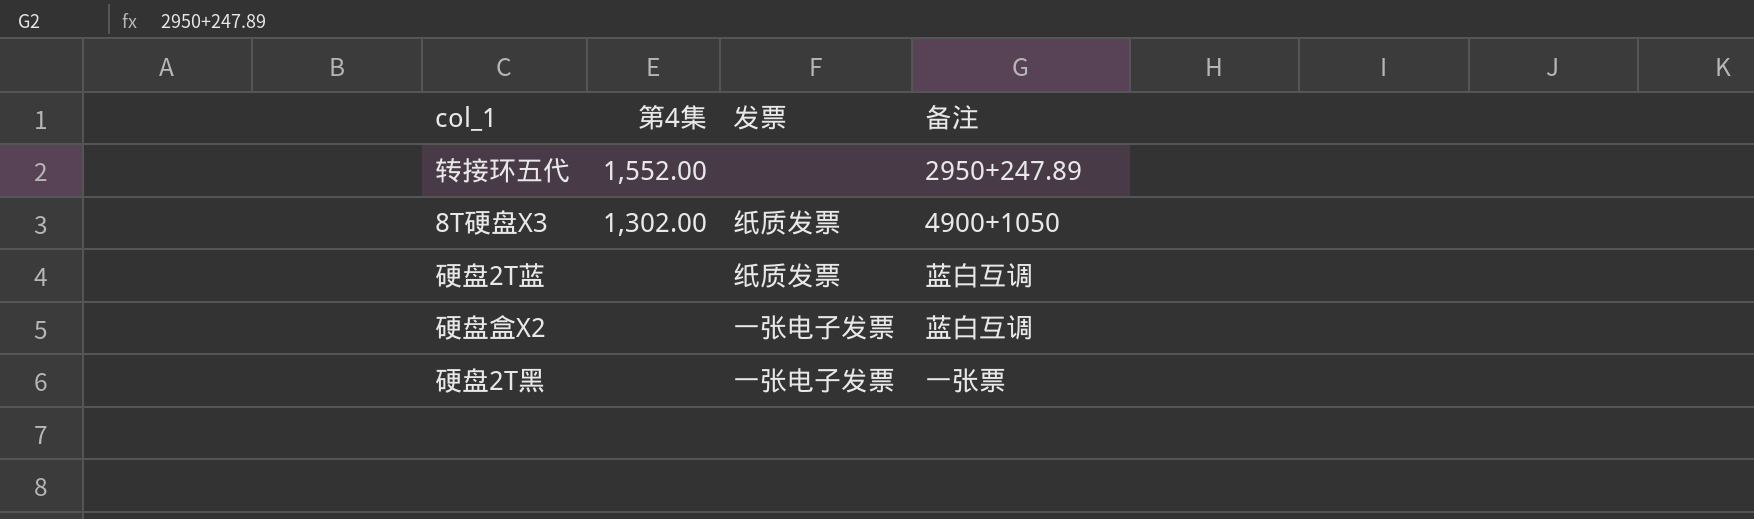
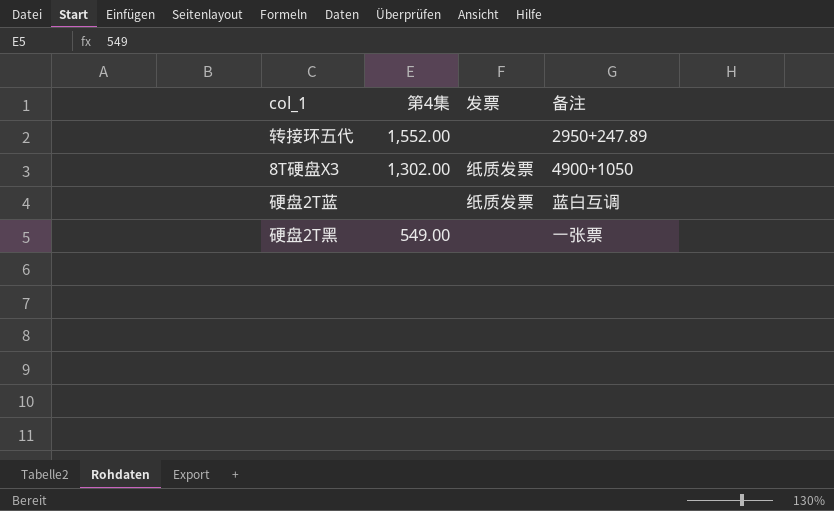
row 硬盘盒X2: none | 一张电子发票 | 蓝白互调 -> none
硬盘2T黑 | 第4集: none -> 549.00
硬盘2T黑 | 发票: 一张电子发票 -> none

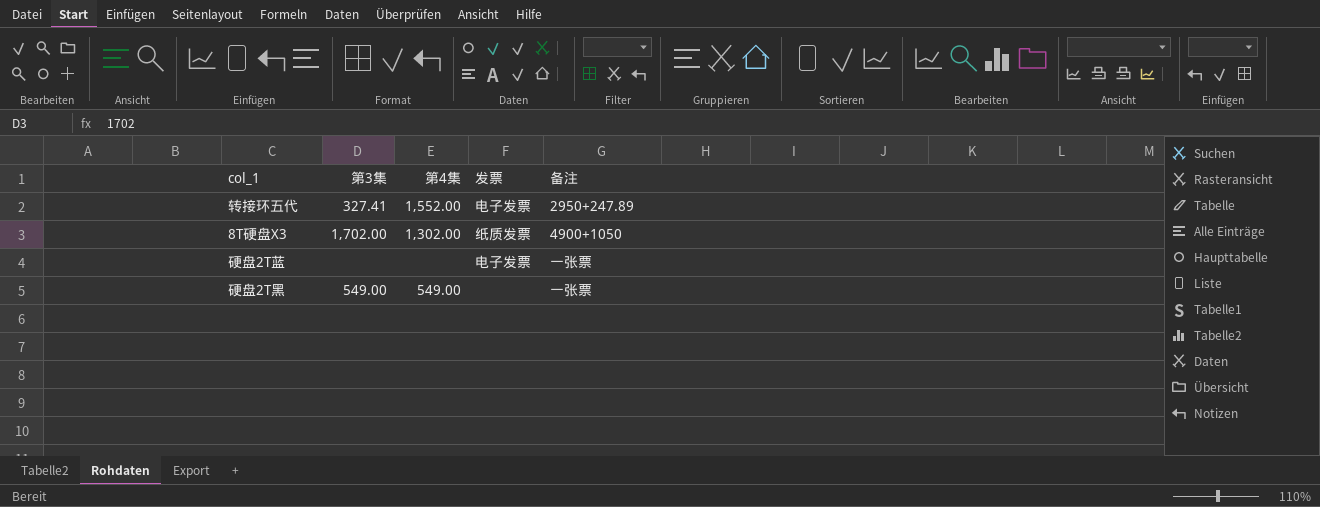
column 第3集 | position: none -> 2
转接环五代 | 发票: none -> 电子发票
硬盘2T蓝 | 发票: 纸质发票 -> 电子发票
硬盘2T蓝 | 备注: 蓝白互调 -> 一张票

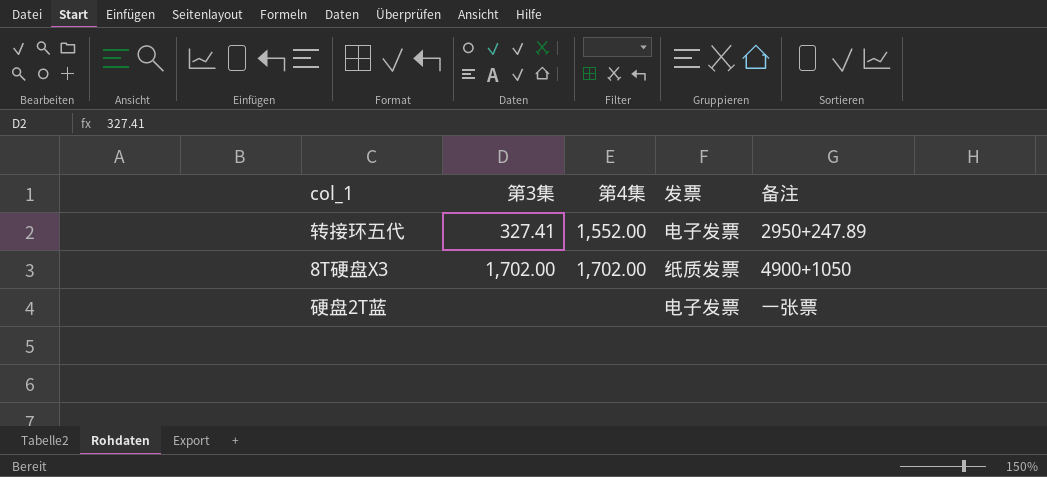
row 硬盘2T黑: 549.00 | 549.00 | none | 一张票 -> none
8T硬盘X3 | 第4集: 1,302.00 -> 1,702.00

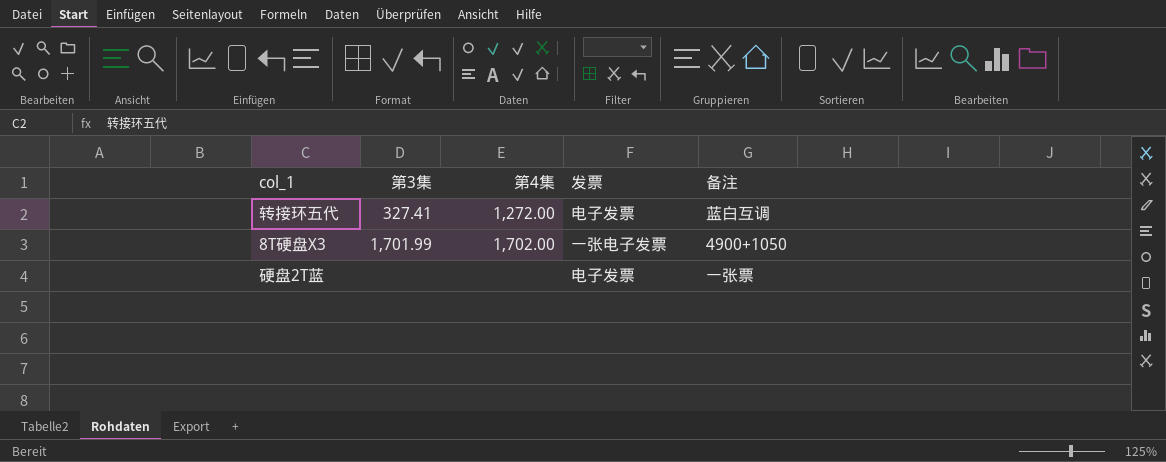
转接环五代 | 第4集: 1,552.00 -> 1,272.00
转接环五代 | 备注: 2950+247.89 -> 蓝白互调
8T硬盘X3 | 第3集: 1,702.00 -> 1,701.99
8T硬盘X3 | 发票: 纸质发票 -> 一张电子发票

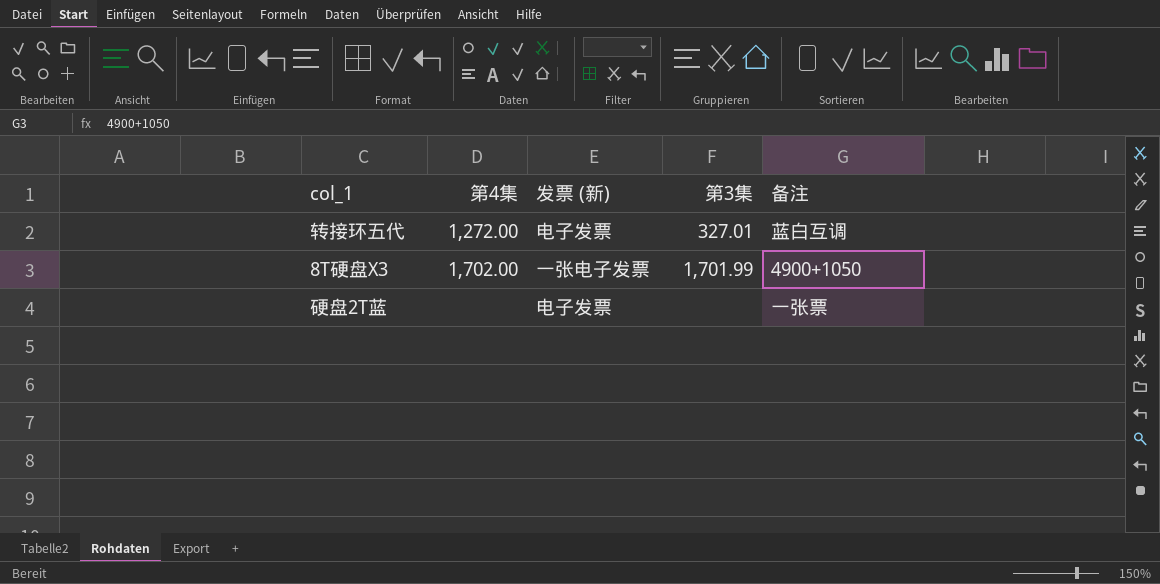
column name: 发票 -> 发票 (新)
column 第3集 | position: 2 -> 4
转接环五代 | 第3集: 327.41 -> 327.01

